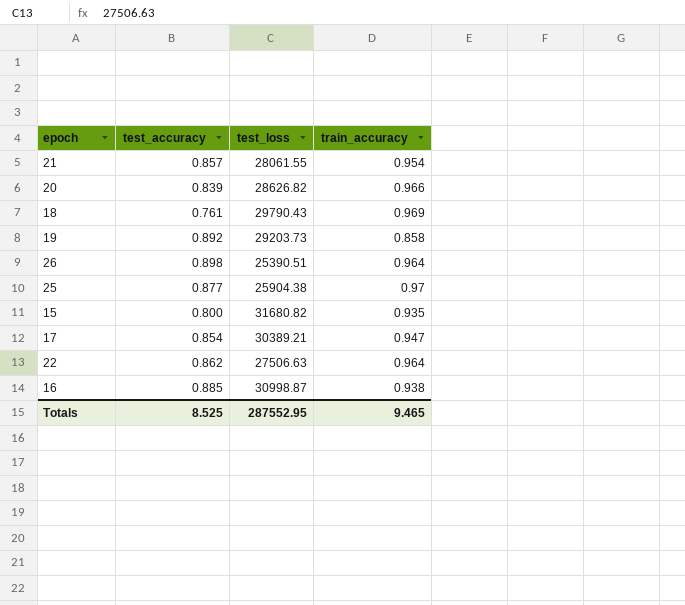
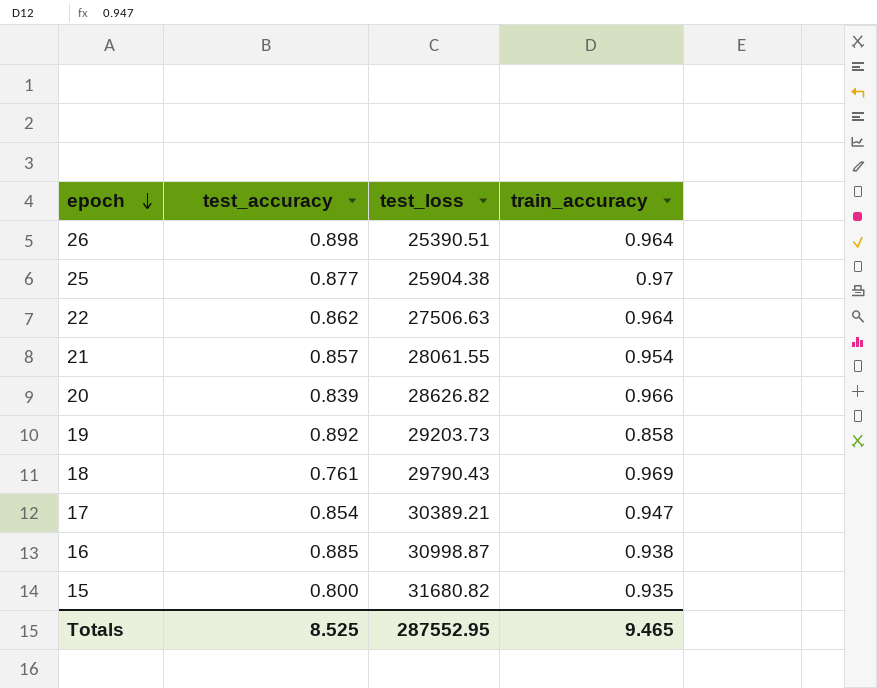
row order: none -> epoch descending

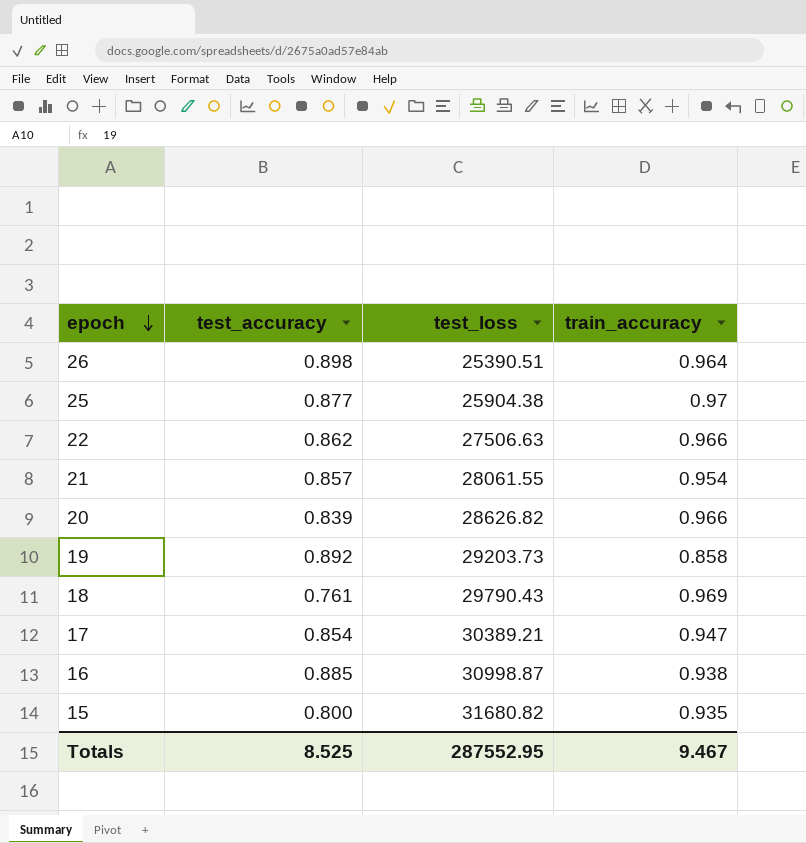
22 | train_accuracy: 0.964 -> 0.966
Totals | train_accuracy: 9.465 -> 9.467

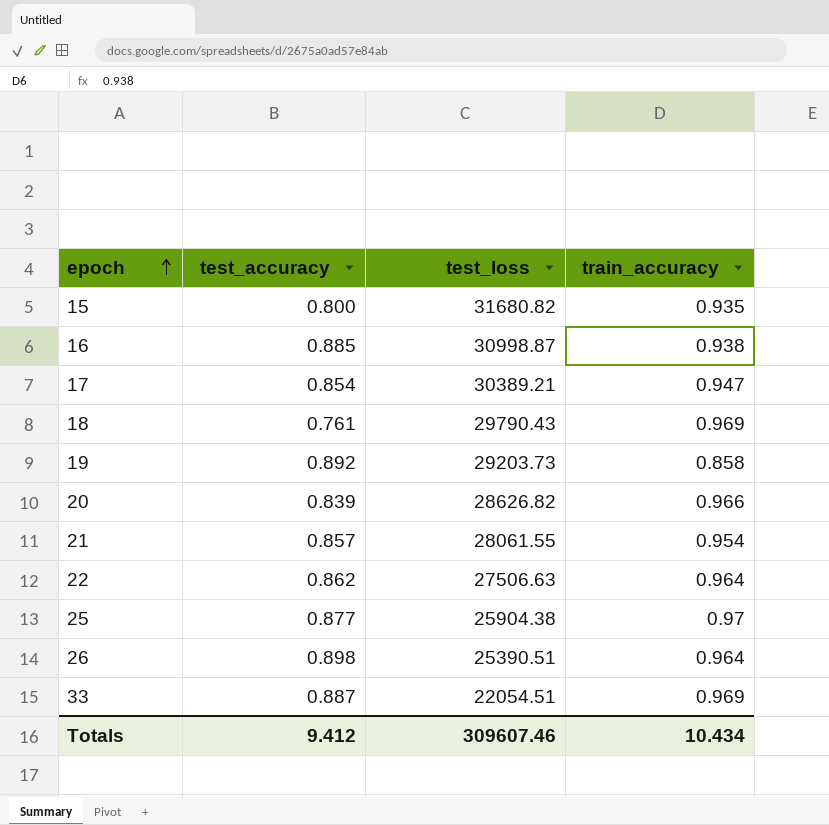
row order: epoch descending -> epoch ascending
22 | train_accuracy: 0.966 -> 0.964
row 33: none -> 0.887 | 22054.51 | 0.969
Totals | test_accuracy: 8.525 -> 9.412
Totals | test_loss: 287552.95 -> 309607.46
Totals | train_accuracy: 9.467 -> 10.434

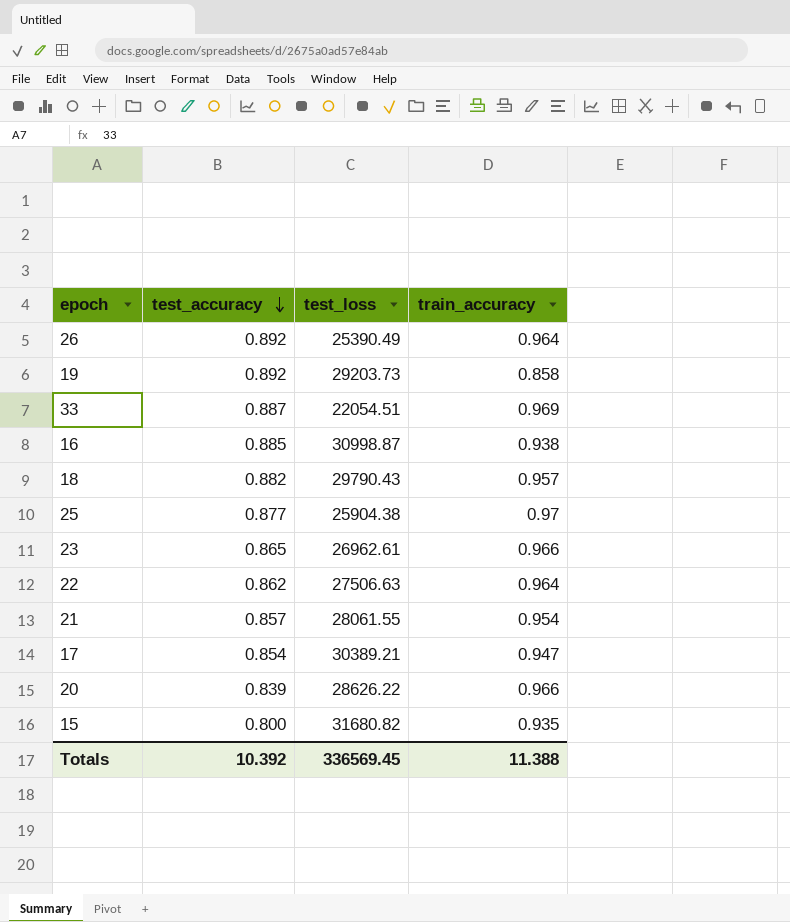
row order: epoch ascending -> test_accuracy descending
26 | test_accuracy: 0.898 -> 0.892
26 | test_loss: 25390.51 -> 25390.49
18 | test_accuracy: 0.761 -> 0.882
18 | train_accuracy: 0.969 -> 0.957
row 23: none -> 0.865 | 26962.61 | 0.966
20 | test_loss: 28626.82 -> 28626.22
Totals | test_accuracy: 9.412 -> 10.392
Totals | test_loss: 309607.46 -> 336569.45
Totals | train_accuracy: 10.434 -> 11.388

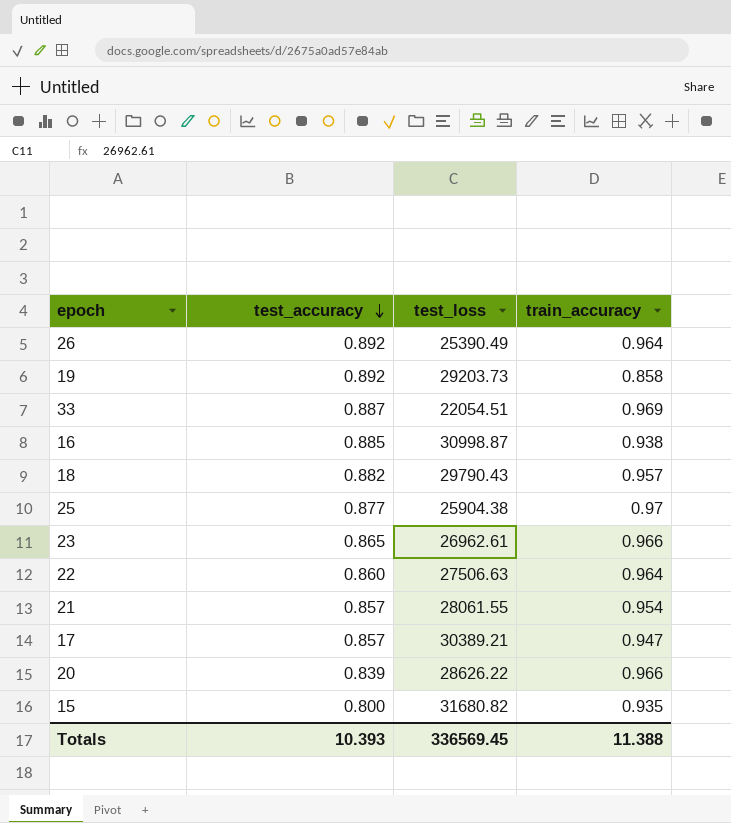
22 | test_accuracy: 0.862 -> 0.860
17 | test_accuracy: 0.854 -> 0.857
Totals | test_accuracy: 10.392 -> 10.393

